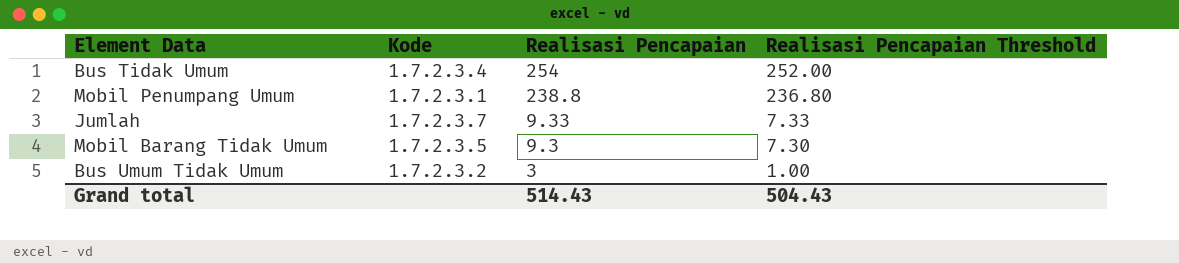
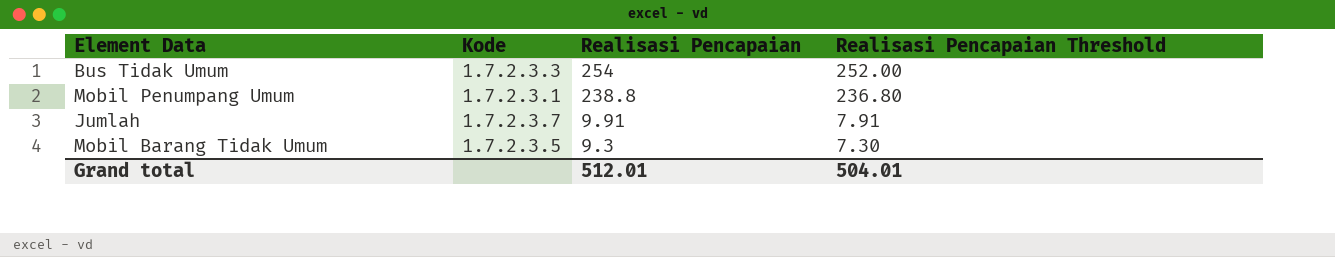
row Bus Umum Tidak Umum: 1.7.2.3.2 | 3 | 1.00 -> none
Bus Tidak Umum | Kode: 1.7.2.3.4 -> 1.7.2.3.3
Jumlah | Realisasi Pencapaian: 9.33 -> 9.91
Jumlah | Realisasi Pencapaian Threshold: 7.33 -> 7.91
Grand total | Realisasi Pencapaian: 514.43 -> 512.01
Grand total | Realisasi Pencapaian Threshold: 504.43 -> 504.01

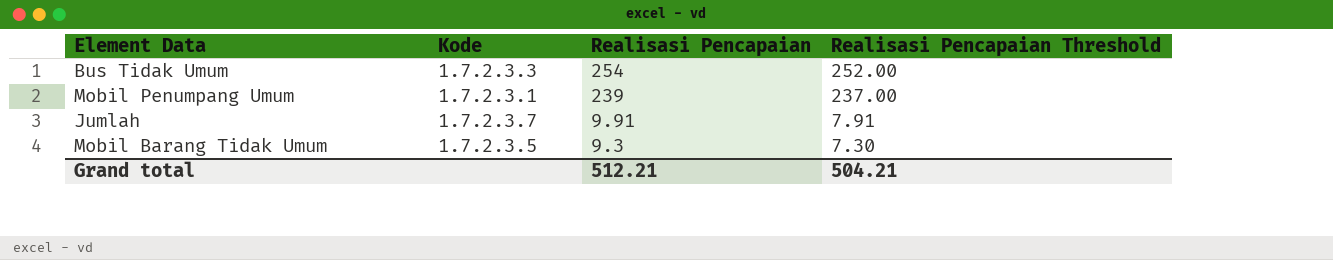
Mobil Penumpang Umum | Realisasi Pencapaian: 238.8 -> 239
Mobil Penumpang Umum | Realisasi Pencapaian Threshold: 236.80 -> 237.00
Grand total | Realisasi Pencapaian: 512.01 -> 512.21
Grand total | Realisasi Pencapaian Threshold: 504.01 -> 504.21

